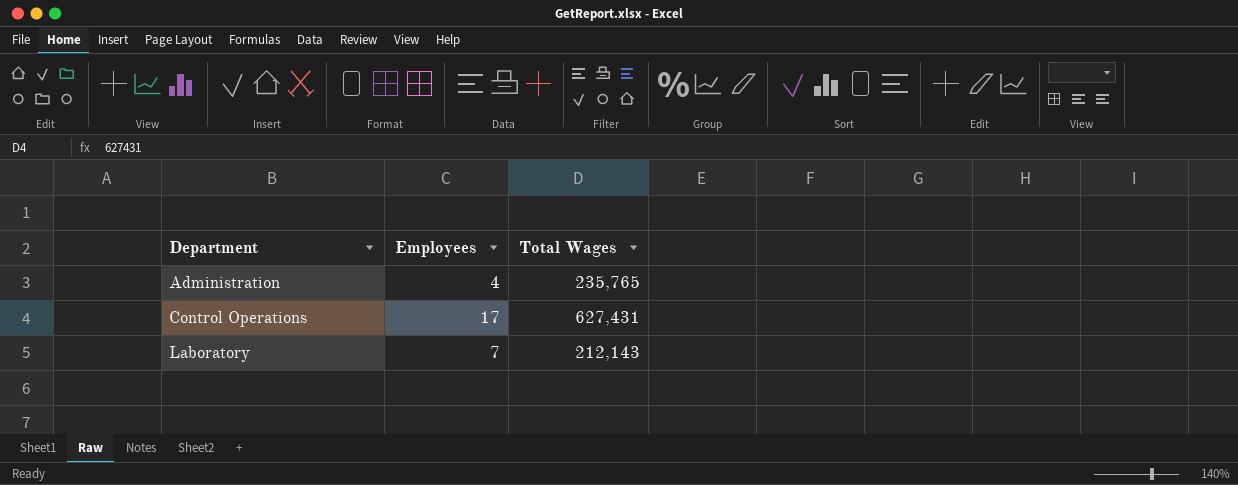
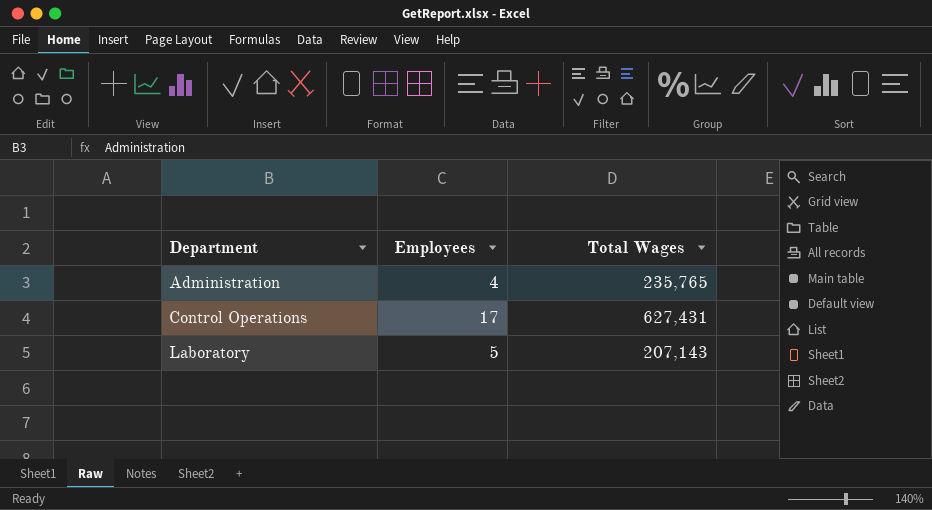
Laboratory | Employees: 7 -> 5
Laboratory | Total Wages: 212,143 -> 207,143

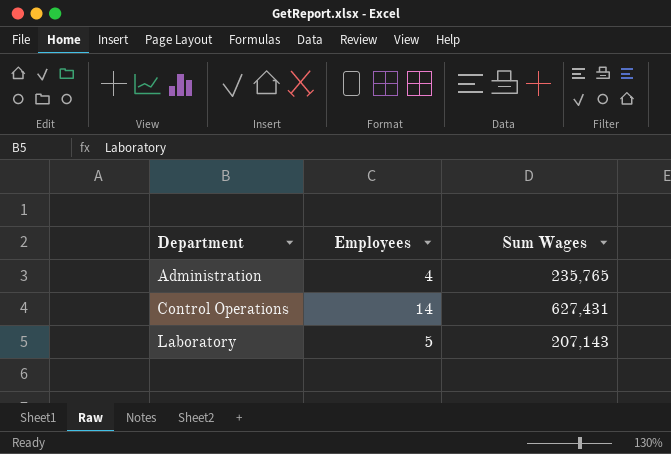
column name: Total Wages -> Sum Wages
Control Operations | Employees: 17 -> 14

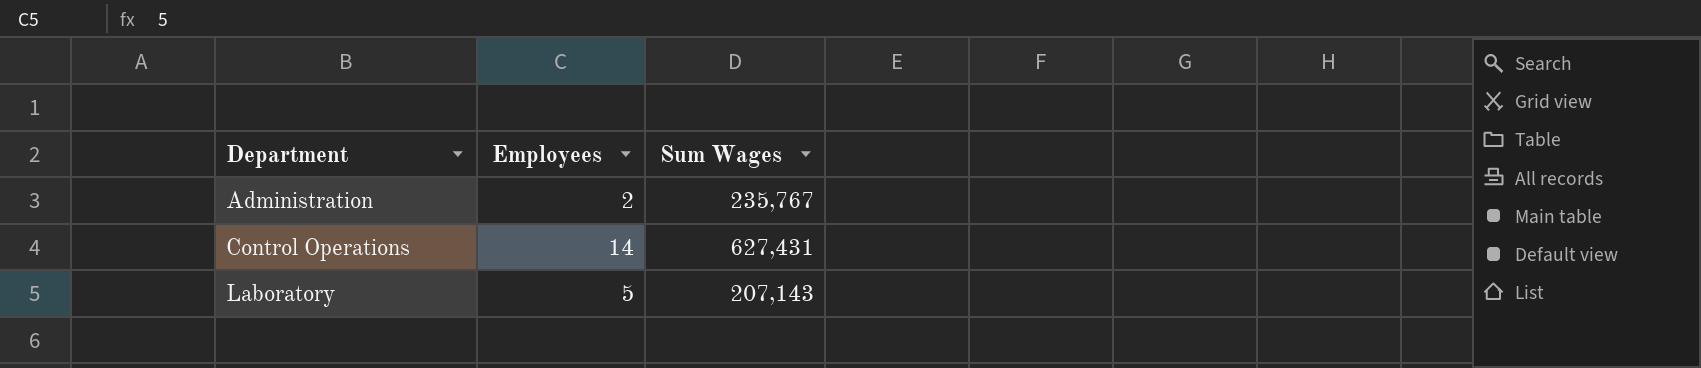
Administration | Employees: 4 -> 2
Administration | Sum Wages: 235,765 -> 235,767

